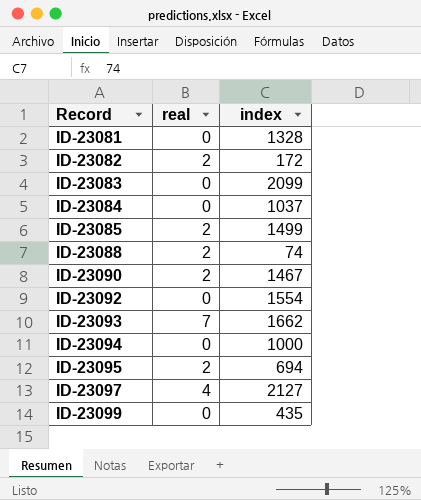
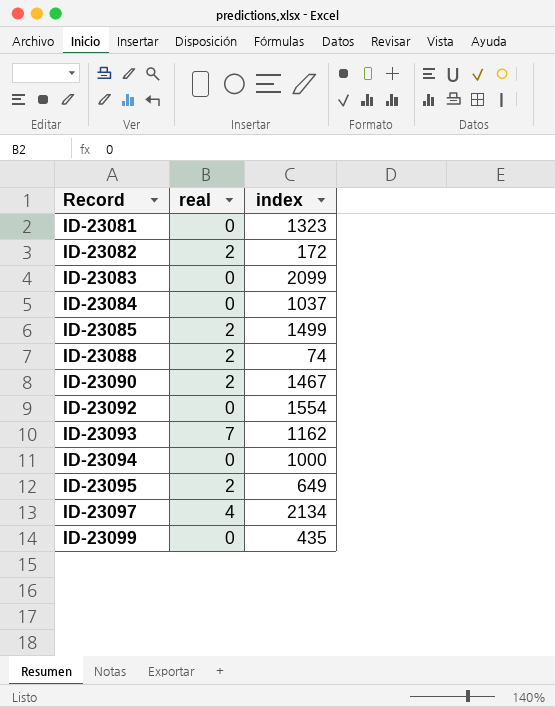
ID-23081 | index: 1328 -> 1323
ID-23093 | index: 1662 -> 1162
ID-23095 | index: 694 -> 649
ID-23097 | index: 2127 -> 2134

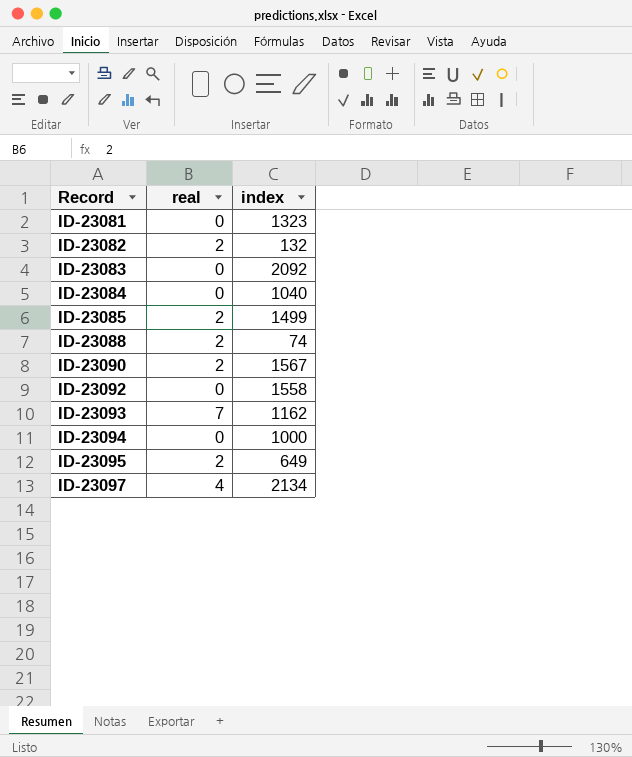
row ID-23099: 0 | 435 -> none
ID-23082 | index: 172 -> 132
ID-23083 | index: 2099 -> 2092
ID-23084 | index: 1037 -> 1040
ID-23090 | index: 1467 -> 1567
ID-23092 | index: 1554 -> 1558

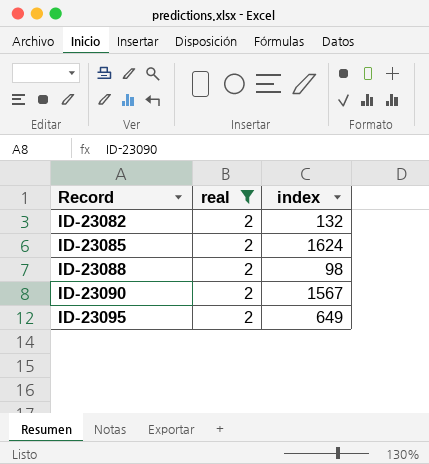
filter: none -> real = 2
ID-23085 | index: 1499 -> 1624
ID-23088 | index: 74 -> 98

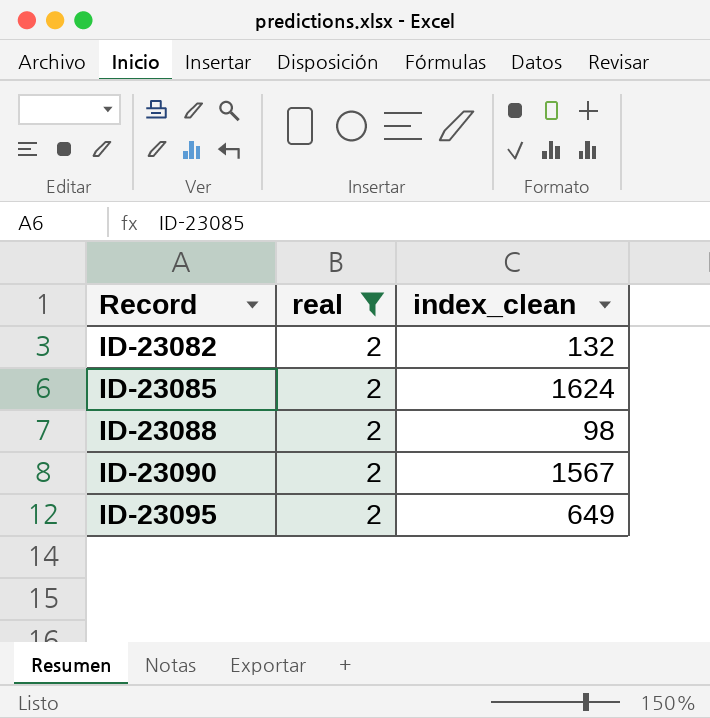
column name: index -> index_clean

